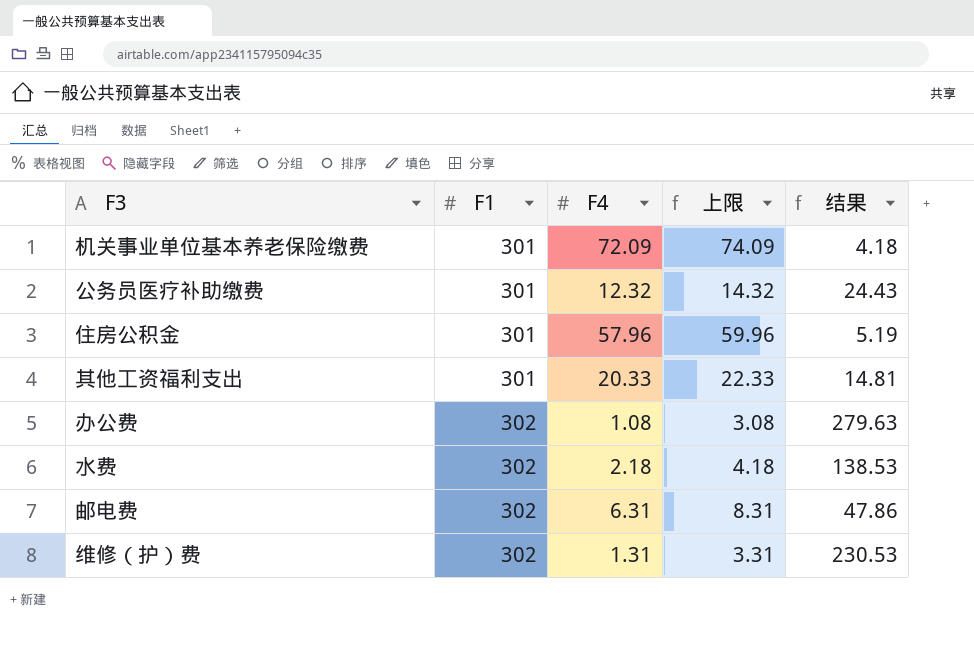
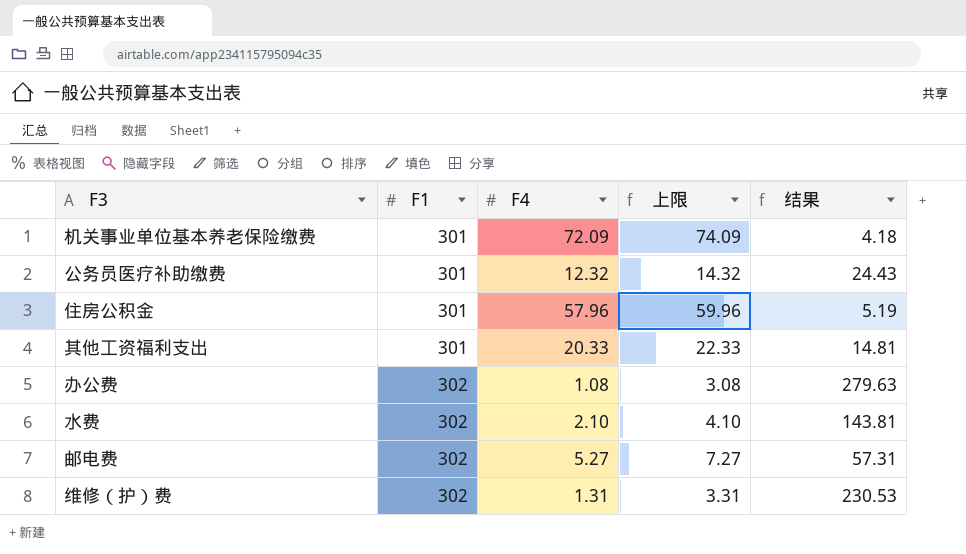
水费 | F4: 2.18 -> 2.10
水费 | 上限: 4.18 -> 4.10
水费 | 结果: 138.53 -> 143.81
邮电费 | F4: 6.31 -> 5.27
邮电费 | 上限: 8.31 -> 7.27
邮电费 | 结果: 47.86 -> 57.31

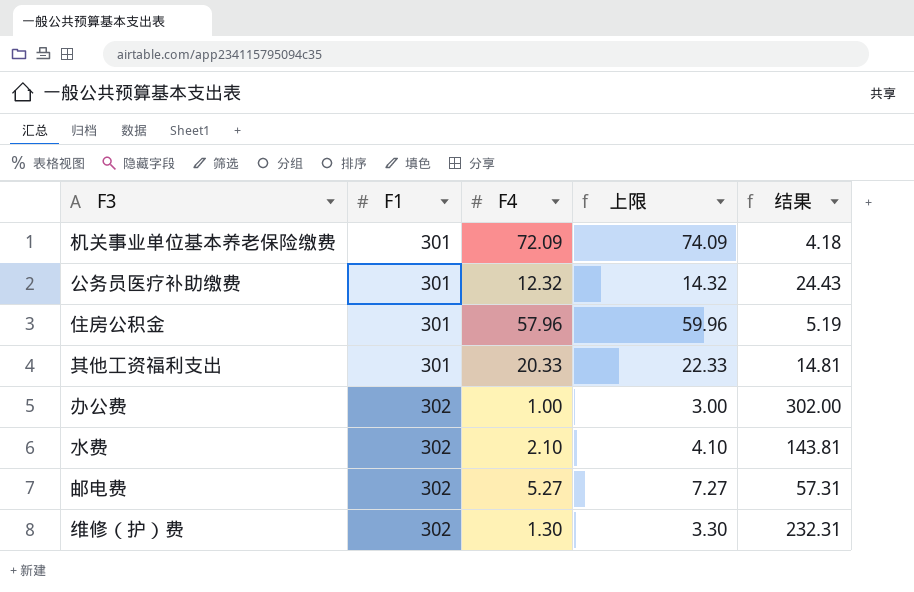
办公费 | F4: 1.08 -> 1.00
办公费 | 上限: 3.08 -> 3.00
办公费 | 结果: 279.63 -> 302.00
维修（护）费 | F4: 1.31 -> 1.30
维修（护）费 | 上限: 3.31 -> 3.30
维修（护）费 | 结果: 230.53 -> 232.31

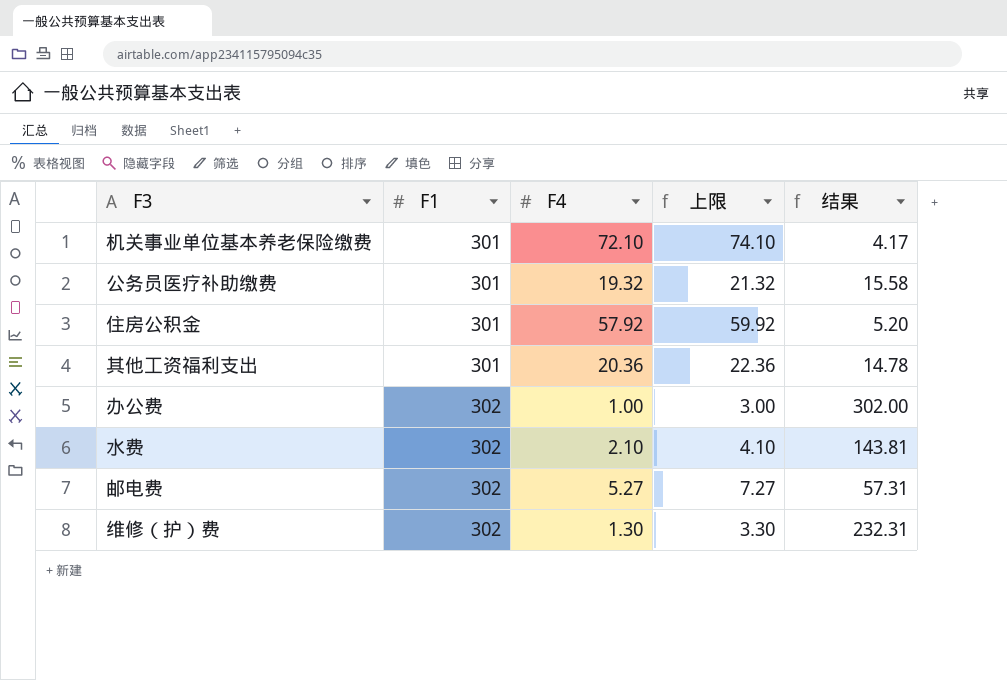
机关事业单位基本养老保险缴费 | F4: 72.09 -> 72.10
机关事业单位基本养老保险缴费 | 上限: 74.09 -> 74.10
机关事业单位基本养老保险缴费 | 结果: 4.18 -> 4.17
公务员医疗补助缴费 | F4: 12.32 -> 19.32
公务员医疗补助缴费 | 上限: 14.32 -> 21.32
公务员医疗补助缴费 | 结果: 24.43 -> 15.58
住房公积金 | F4: 57.96 -> 57.92
住房公积金 | 上限: 59.96 -> 59.92
住房公积金 | 结果: 5.19 -> 5.20
其他工资福利支出 | F4: 20.33 -> 20.36
其他工资福利支出 | 上限: 22.33 -> 22.36
其他工资福利支出 | 结果: 14.81 -> 14.78

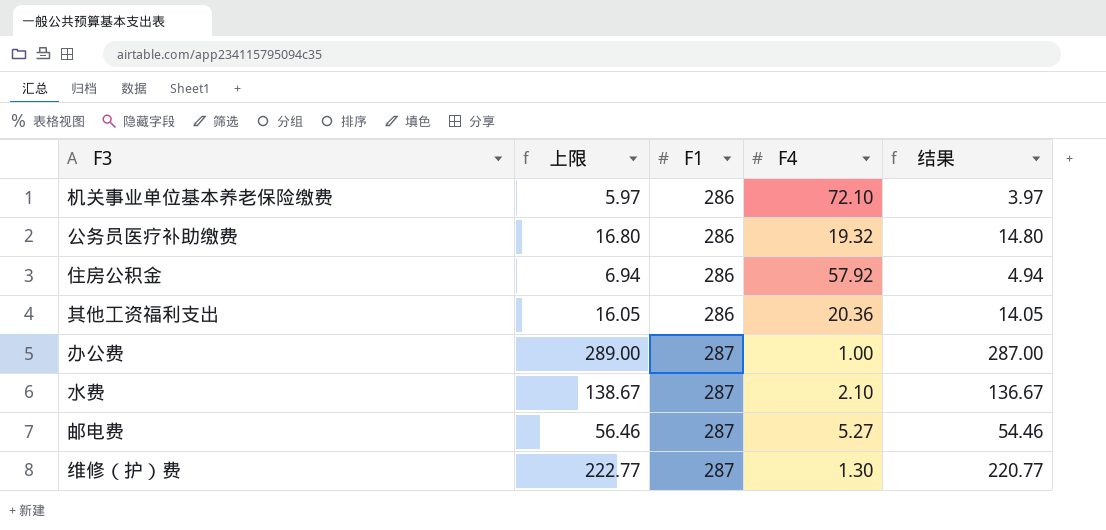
column 上限 | formula: [F4] + 2 -> [结果] + 2
column 上限 | position: 4 -> 2
机关事业单位基本养老保险缴费 | F1: 301 -> 286
机关事业单位基本养老保险缴费 | 结果: 4.17 -> 3.97
公务员医疗补助缴费 | F1: 301 -> 286
公务员医疗补助缴费 | 结果: 15.58 -> 14.80
住房公积金 | F1: 301 -> 286
住房公积金 | 结果: 5.20 -> 4.94
其他工资福利支出 | F1: 301 -> 286
其他工资福利支出 | 结果: 14.78 -> 14.05
办公费 | F1: 302 -> 287
办公费 | 结果: 302.00 -> 287.00
水费 | F1: 302 -> 287
水费 | 结果: 143.81 -> 136.67
邮电费 | F1: 302 -> 287
邮电费 | 结果: 57.31 -> 54.46
维修（护）费 | F1: 302 -> 287
维修（护）费 | 结果: 232.31 -> 220.77

